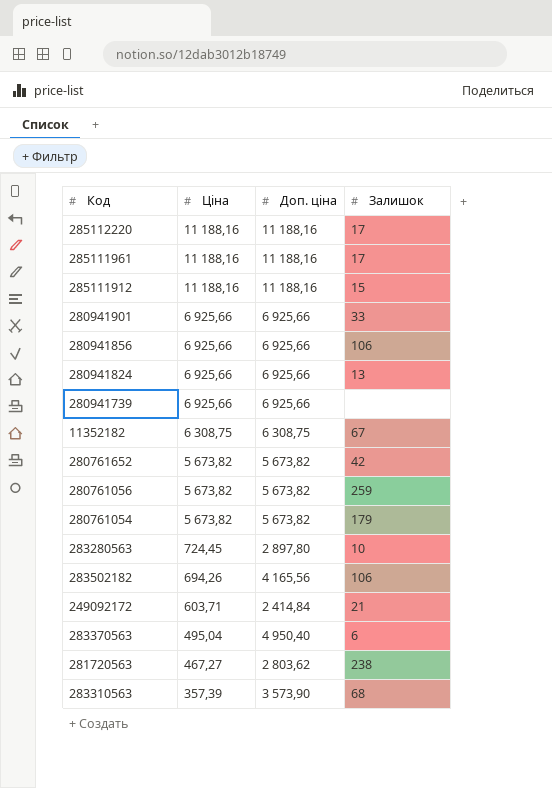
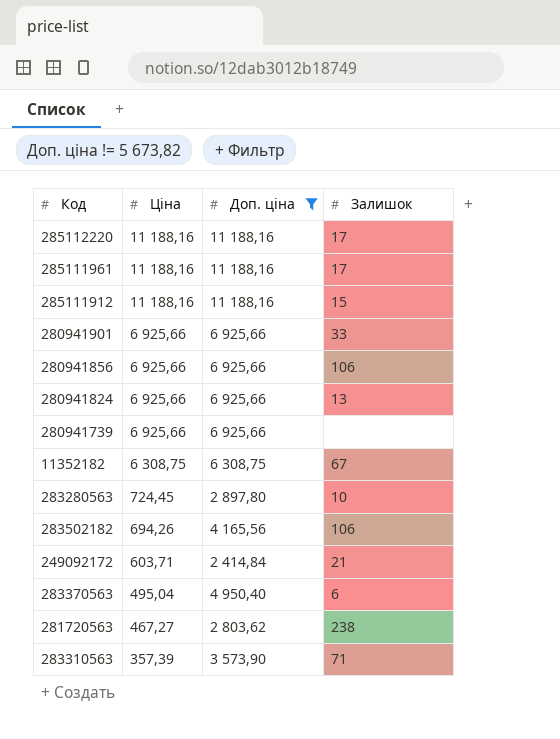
filter: none -> Доп. ціна != 5 673,82
283310563 | Залишок: 68 -> 71

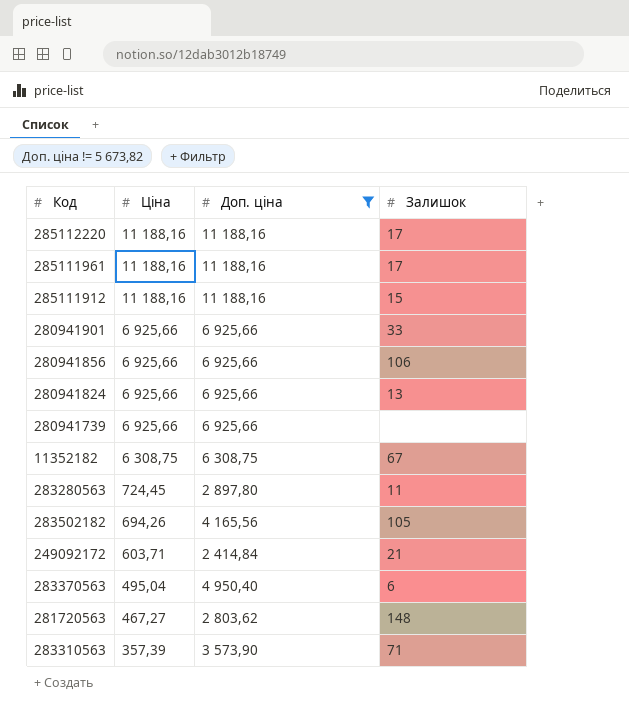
283280563 | Залишок: 10 -> 11
283502182 | Залишок: 106 -> 105
281720563 | Залишок: 238 -> 148

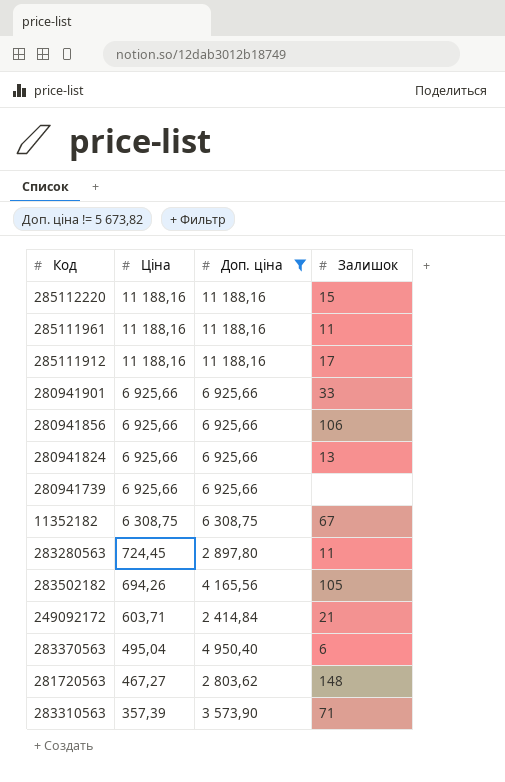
285112220 | Залишок: 17 -> 15
285111961 | Залишок: 17 -> 11
285111912 | Залишок: 15 -> 17

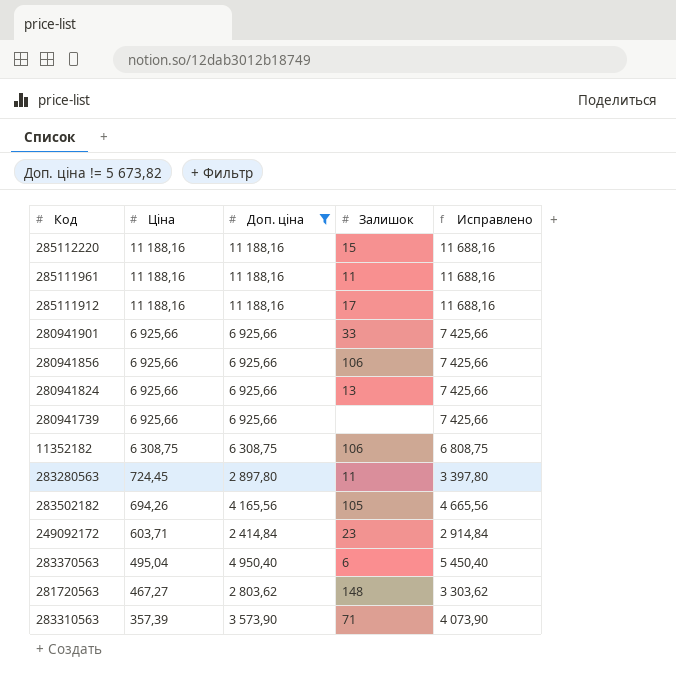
column Исправлено | formula: none -> [Доп. ціна] + 500
11352182 | Залишок: 67 -> 106
249092172 | Залишок: 21 -> 23

